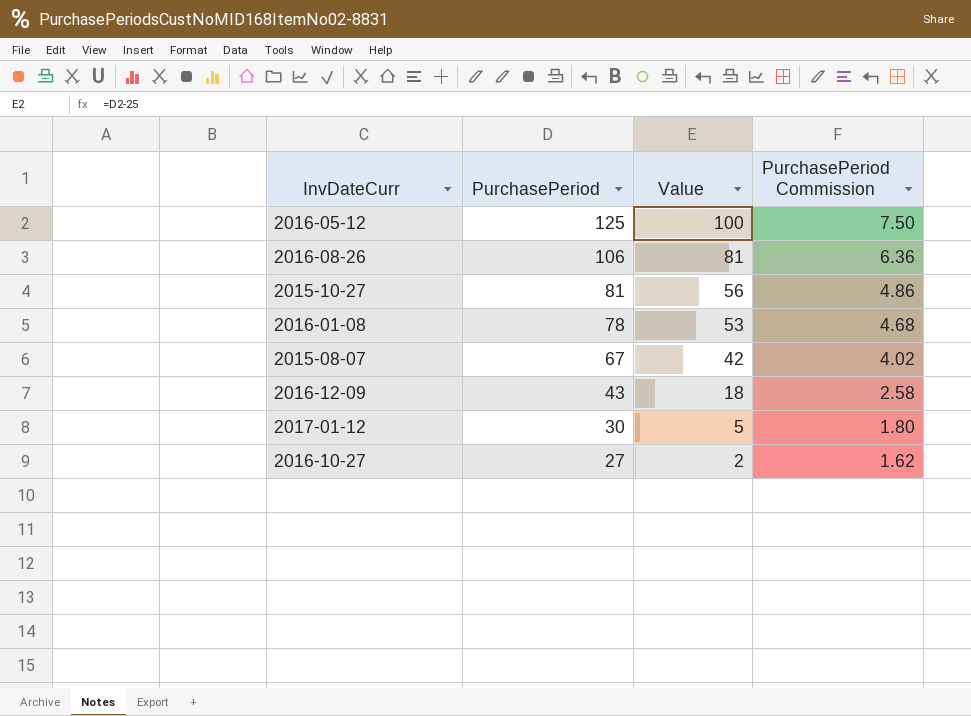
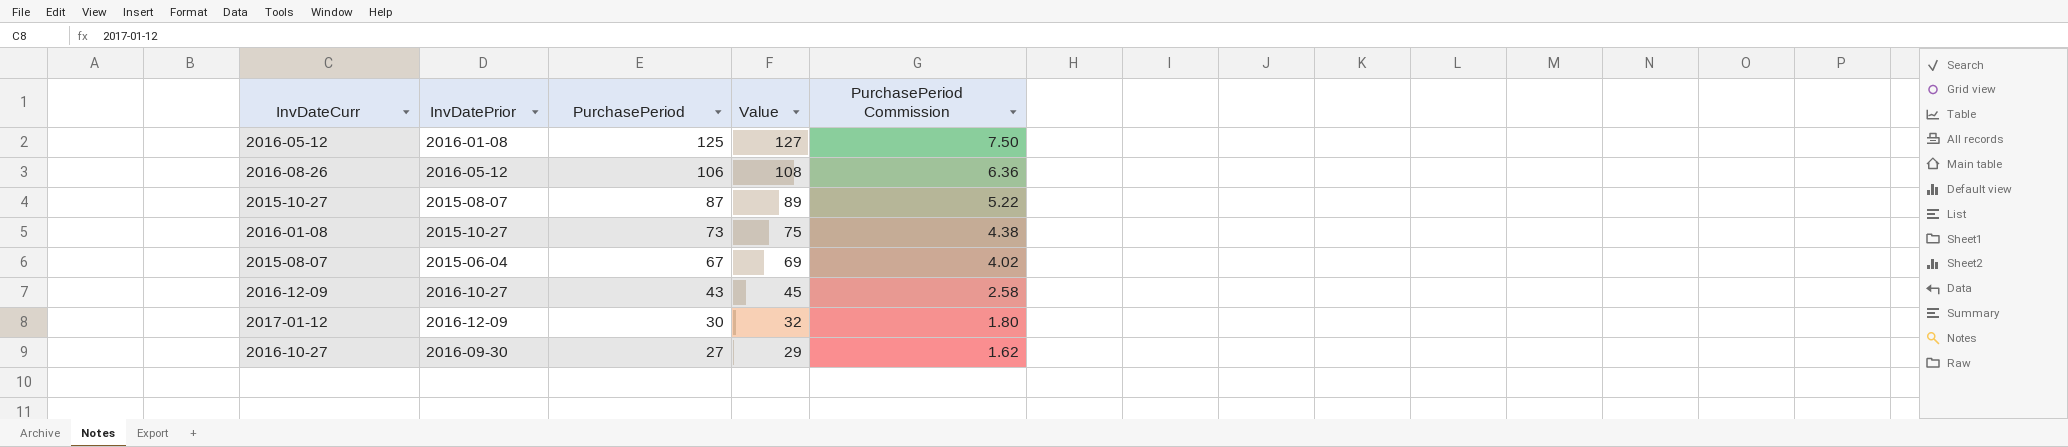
column InvDatePrior | position: none -> 2
column Value | formula: [PurchasePeriod] - 25 -> [PurchasePeriod] + 2
2015-10-27 | PurchasePeriod: 81 -> 87
2015-10-27 | PurchasePeriod Commission: 4.86 -> 5.22
2016-01-08 | PurchasePeriod: 78 -> 73
2016-01-08 | PurchasePeriod Commission: 4.68 -> 4.38

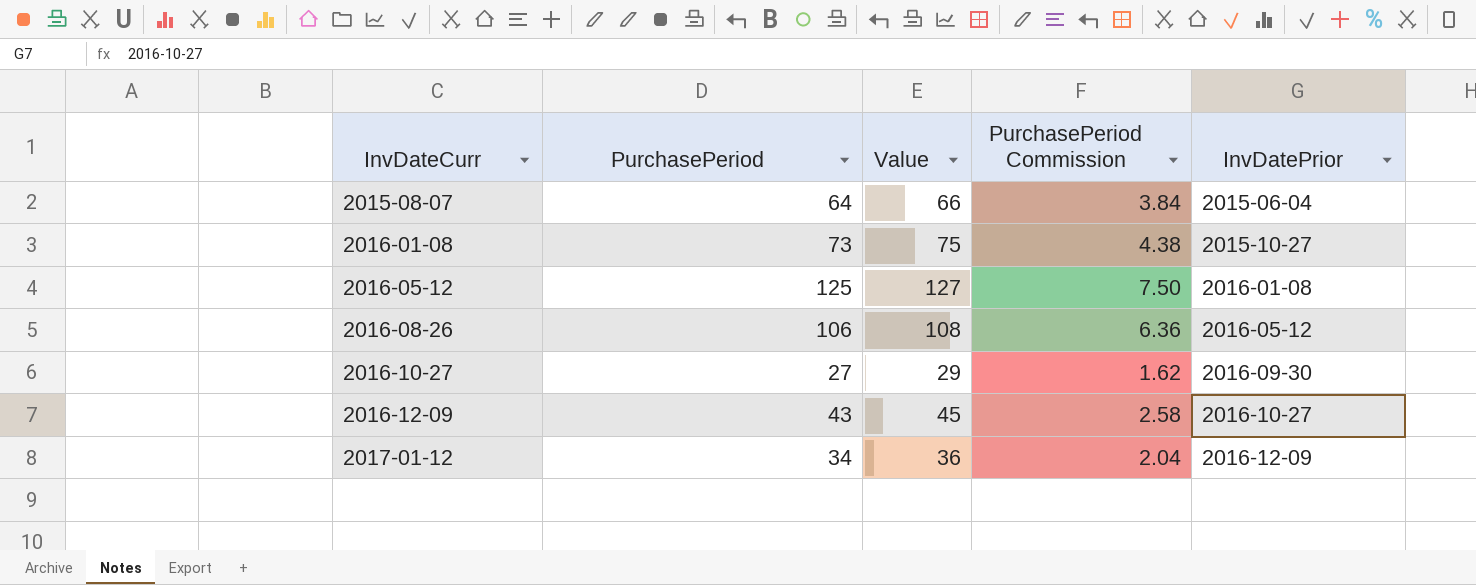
row order: PurchasePeriod descending -> InvDateCurr ascending
column InvDatePrior | position: 2 -> 5
row 2015-10-27: 2015-08-07 | 87 | 89 | 5.22 -> none
2015-08-07 | PurchasePeriod: 67 -> 64
2015-08-07 | Value: 69 -> 66
2015-08-07 | PurchasePeriod Commission: 4.02 -> 3.84
2017-01-12 | PurchasePeriod: 30 -> 34
2017-01-12 | Value: 32 -> 36
2017-01-12 | PurchasePeriod Commission: 1.80 -> 2.04

